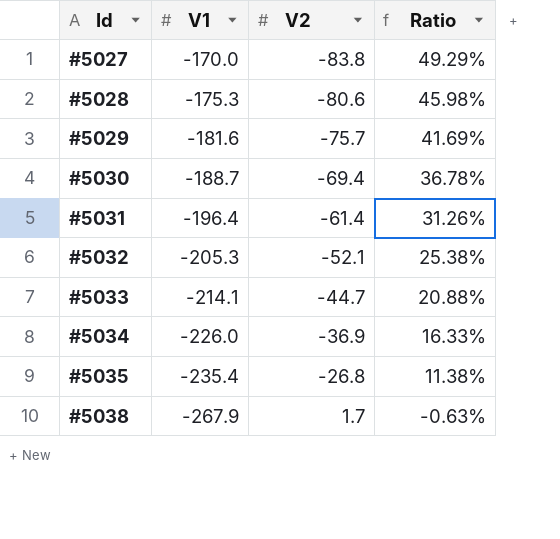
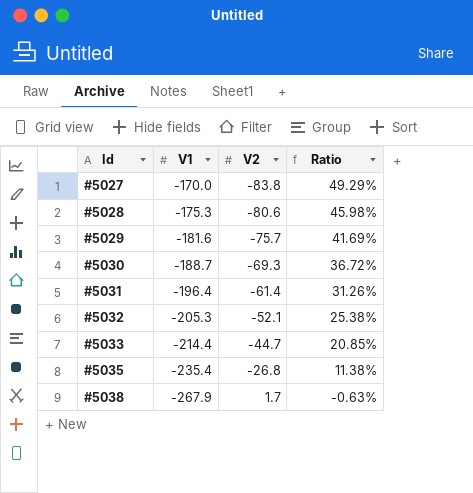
row #5034: -226.0 | -36.9 | 16.33% -> none
#5030 | V2: -69.4 -> -69.3
#5030 | Ratio: 36.78% -> 36.72%
#5033 | V1: -214.1 -> -214.4
#5033 | Ratio: 20.88% -> 20.85%

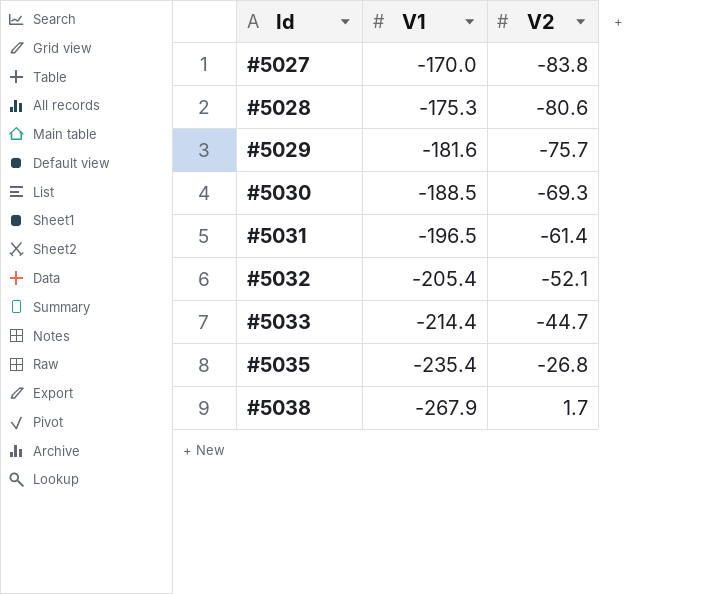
column Ratio | formula: [V2] / [V1] -> none
#5030 | V1: -188.7 -> -188.5
#5031 | V1: -196.4 -> -196.5
#5032 | V1: -205.3 -> -205.4

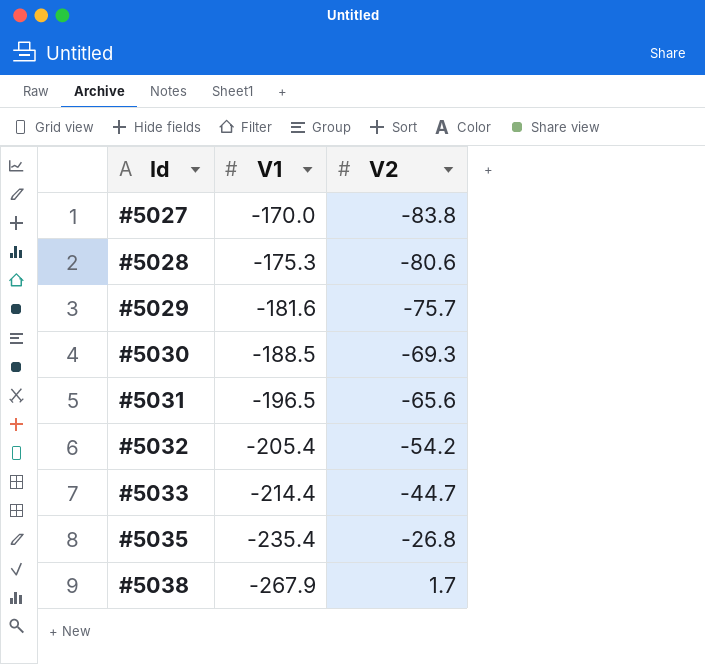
#5031 | V2: -61.4 -> -65.6
#5032 | V2: -52.1 -> -54.2

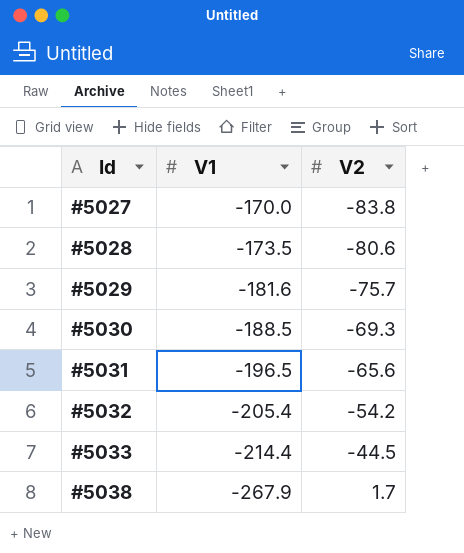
row #5035: -235.4 | -26.8 -> none
#5028 | V1: -175.3 -> -173.5
#5033 | V2: -44.7 -> -44.5

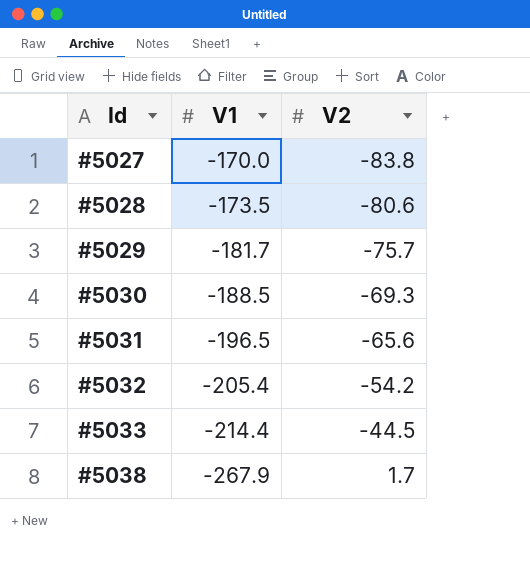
#5029 | V1: -181.6 -> -181.7

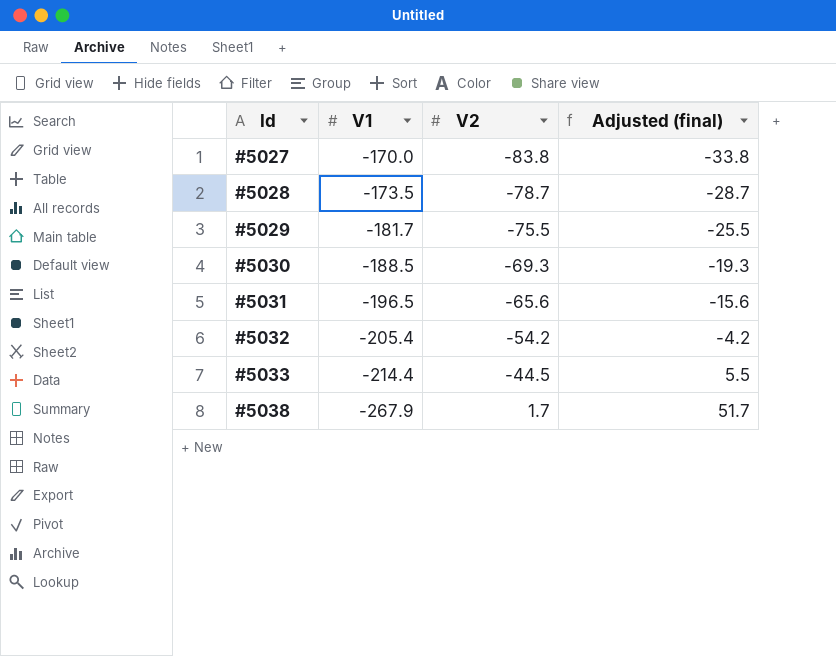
column Adjusted (final) | formula: none -> [V2] + 50
#5028 | V2: -80.6 -> -78.7
#5029 | V2: -75.7 -> -75.5

